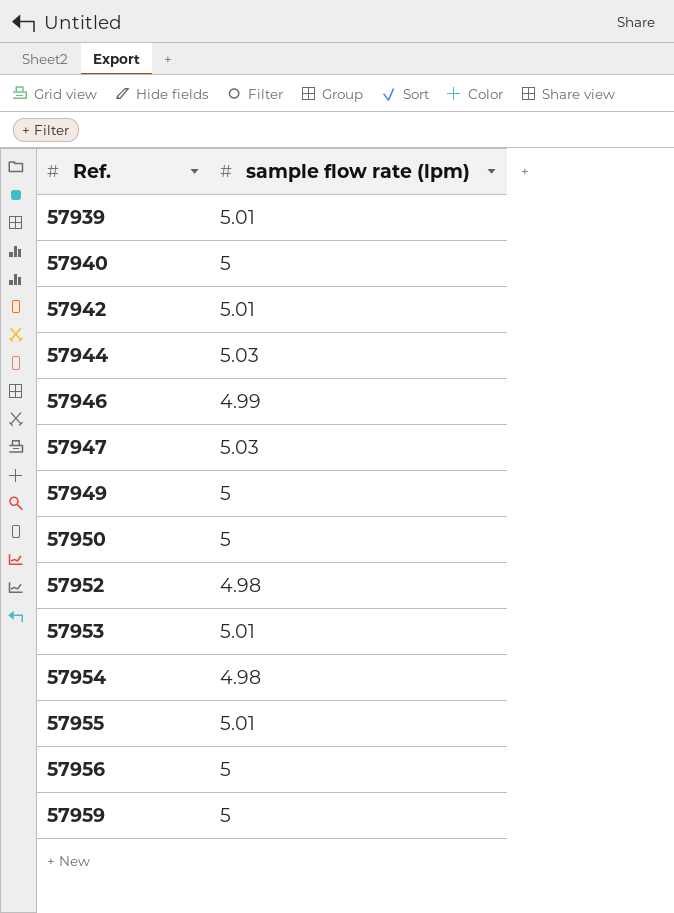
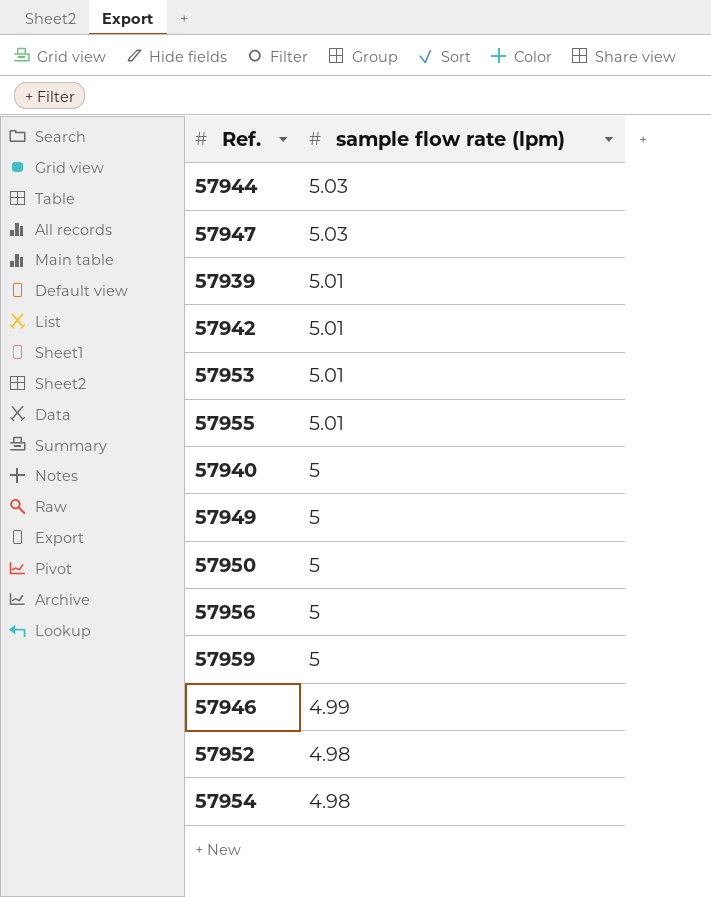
row order: Ref. ascending -> sample flow rate (lpm) descending

